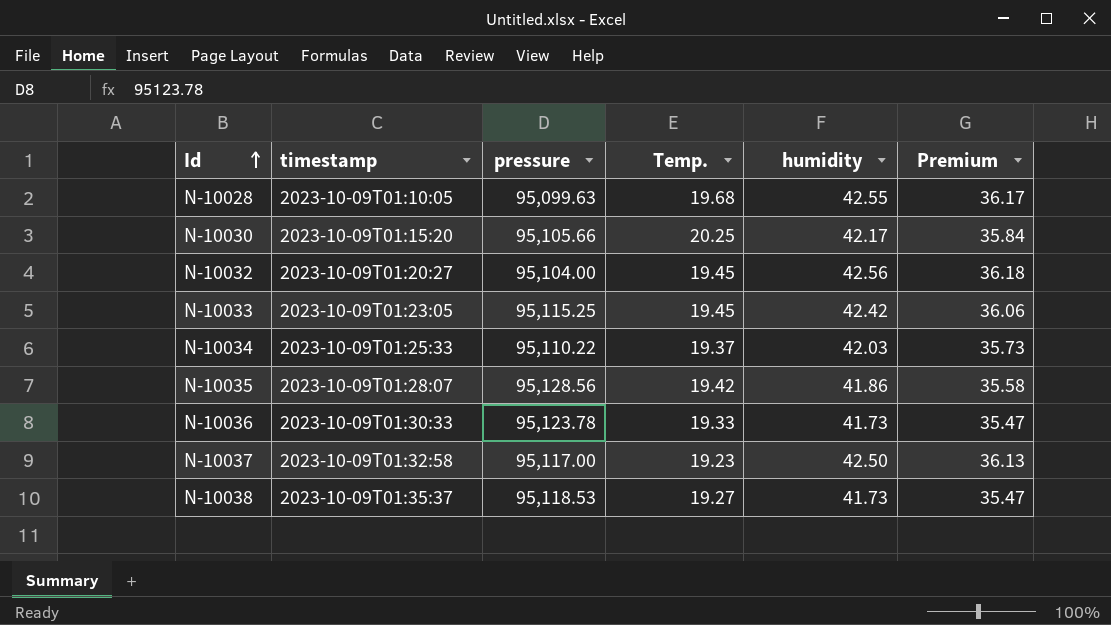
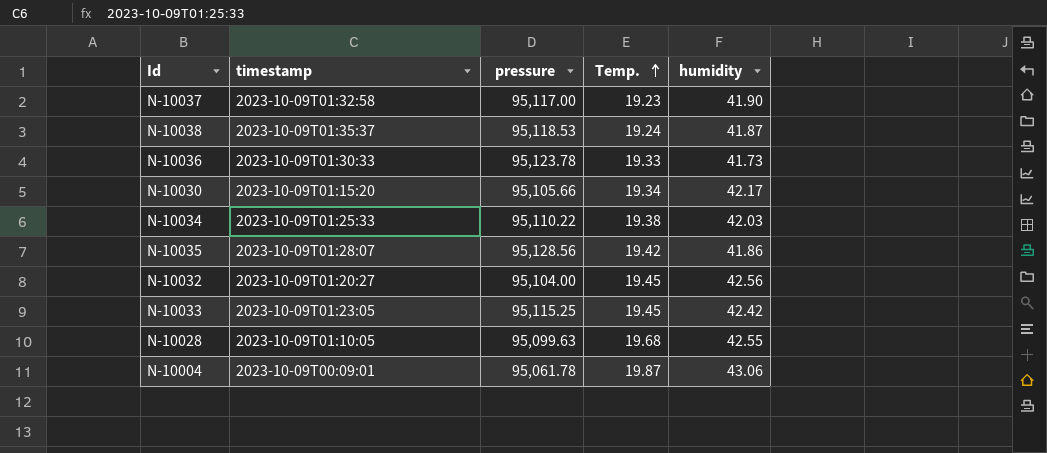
row order: Id ascending -> Temp. ascending
column Premium | formula: [humidity] * 0.85 -> none
N-10037 | humidity: 42.50 -> 41.90
N-10038 | Temp.: 19.27 -> 19.24
N-10038 | humidity: 41.73 -> 41.87
N-10030 | Temp.: 20.25 -> 19.34
N-10034 | Temp.: 19.37 -> 19.38
row N-10004: none -> 2023-10-09T00:09:01 | 95,061.78 | 19.87 | 43.06

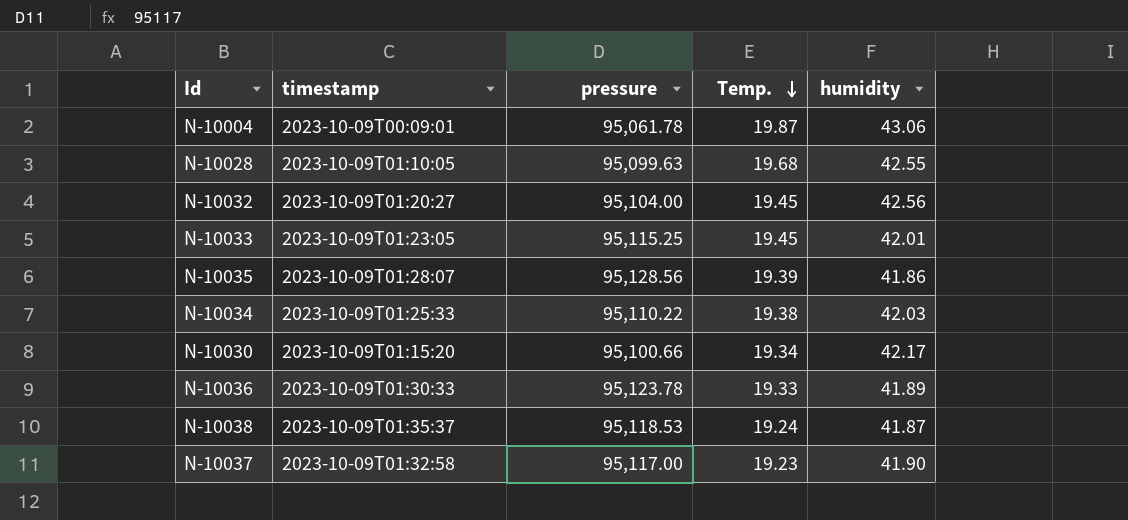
row order: Temp. ascending -> Temp. descending
N-10033 | humidity: 42.42 -> 42.01
N-10035 | Temp.: 19.42 -> 19.39
N-10030 | pressure: 95,105.66 -> 95,100.66
N-10036 | humidity: 41.73 -> 41.89

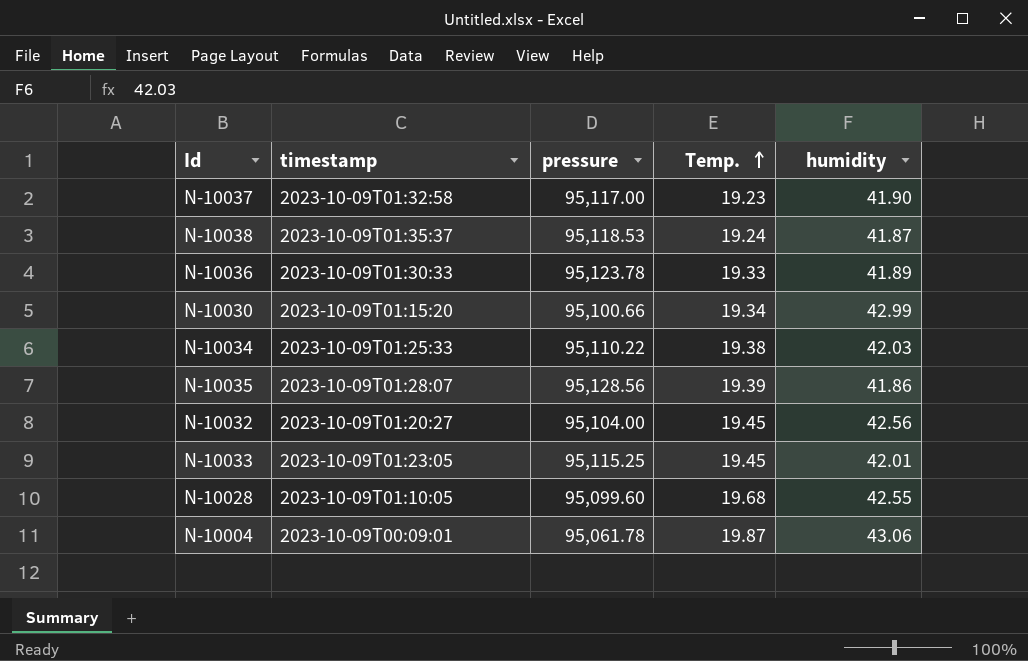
row order: Temp. descending -> Temp. ascending
N-10030 | humidity: 42.17 -> 42.99
N-10028 | pressure: 95,099.63 -> 95,099.60

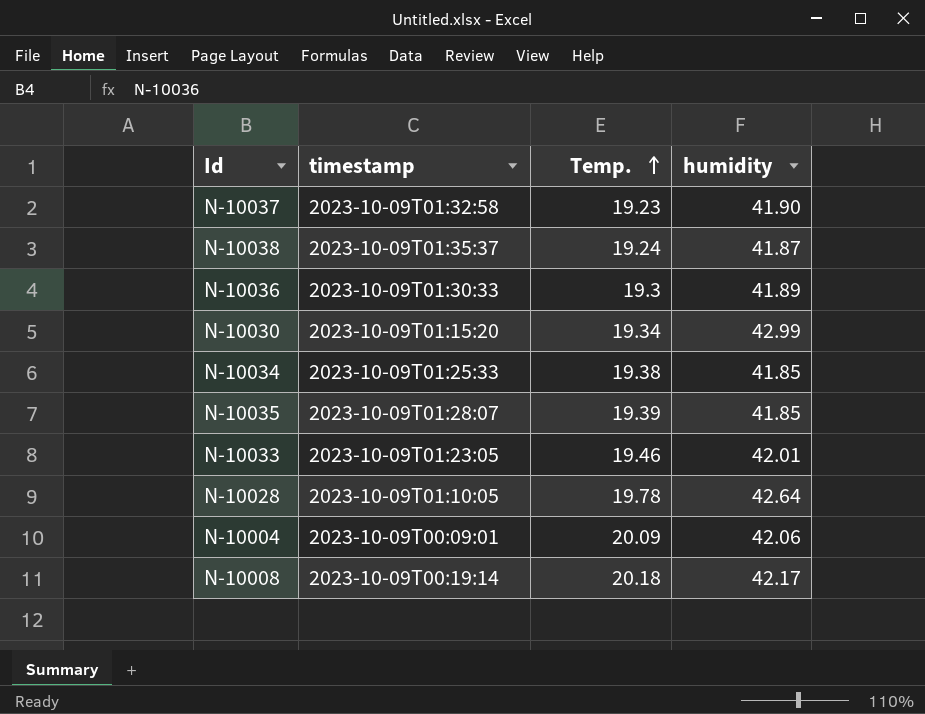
column pressure | position: 3 -> none
row N-10032: 2023-10-09T01:20:27 | 95,104.00 | 19.45 | 42.56 -> none
N-10036 | Temp.: 19.33 -> 19.3
N-10034 | humidity: 42.03 -> 41.85
N-10035 | humidity: 41.86 -> 41.85
N-10033 | Temp.: 19.45 -> 19.46
N-10028 | Temp.: 19.68 -> 19.78
N-10028 | humidity: 42.55 -> 42.64
N-10004 | Temp.: 19.87 -> 20.09
N-10004 | humidity: 43.06 -> 42.06
row N-10008: none -> 2023-10-09T00:19:14 | 20.18 | 42.17

